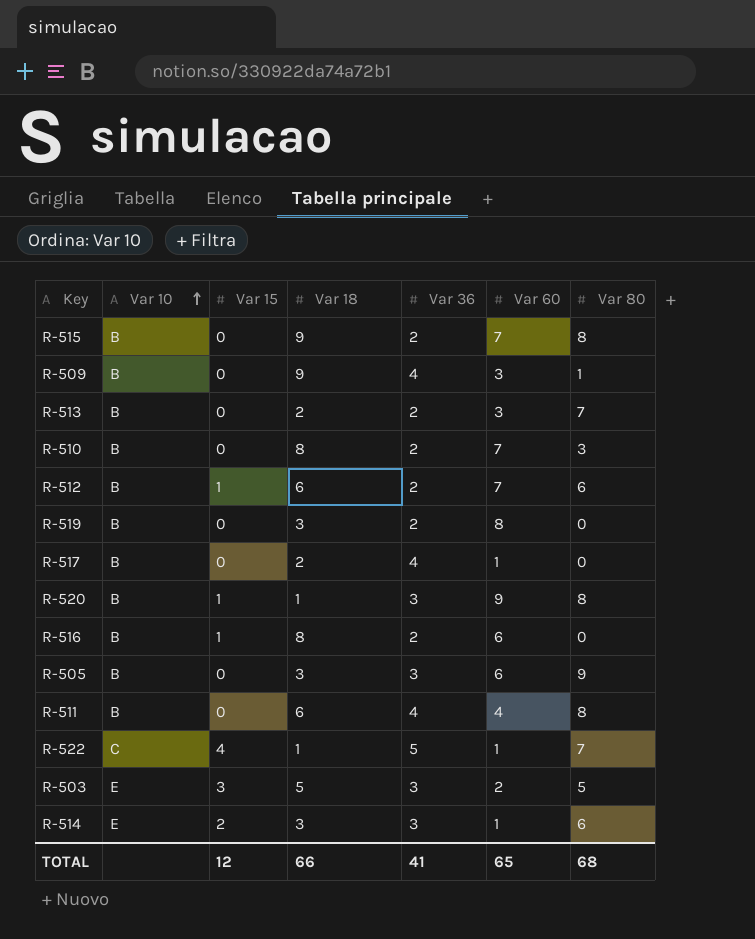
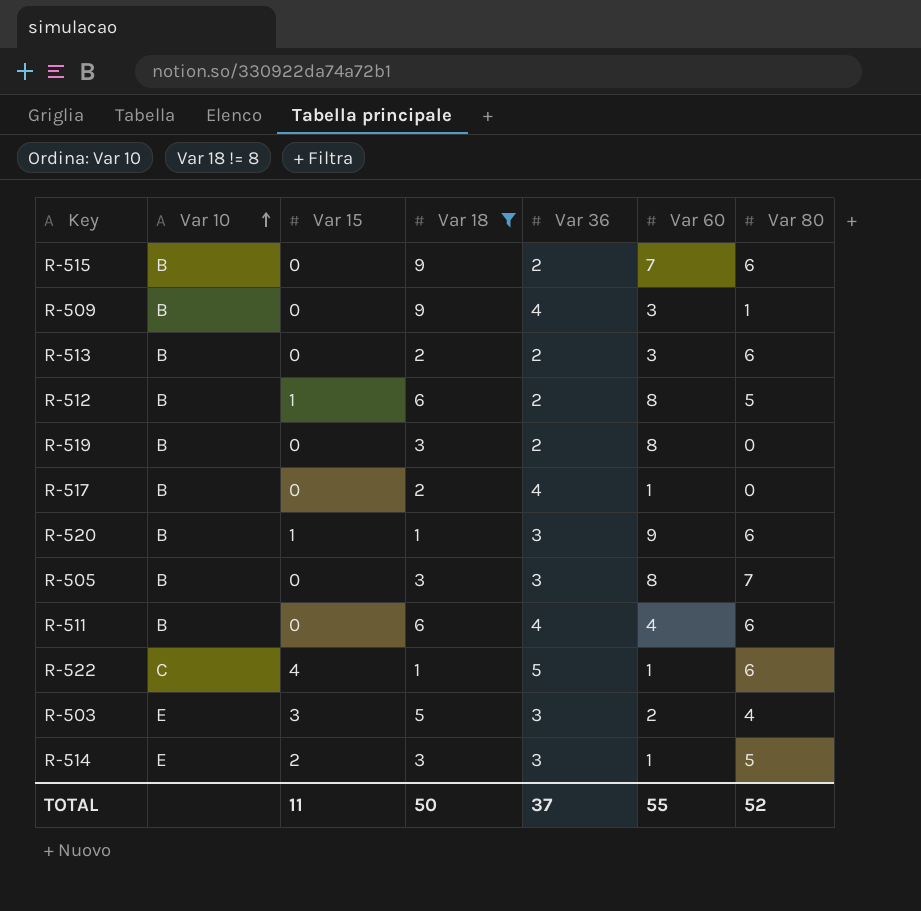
filter: none -> Var 18 != 8
R-515 | Var 80: 8 -> 6
R-513 | Var 80: 7 -> 6
R-512 | Var 60: 7 -> 8
R-512 | Var 80: 6 -> 5
R-520 | Var 80: 8 -> 6
R-505 | Var 60: 6 -> 8
R-505 | Var 80: 9 -> 7
R-511 | Var 80: 8 -> 6
R-522 | Var 80: 7 -> 6
R-503 | Var 80: 5 -> 4
R-514 | Var 80: 6 -> 5
TOTAL | Var 15: 12 -> 11
TOTAL | Var 18: 66 -> 50
TOTAL | Var 36: 41 -> 37
TOTAL | Var 60: 65 -> 55
TOTAL | Var 80: 68 -> 52

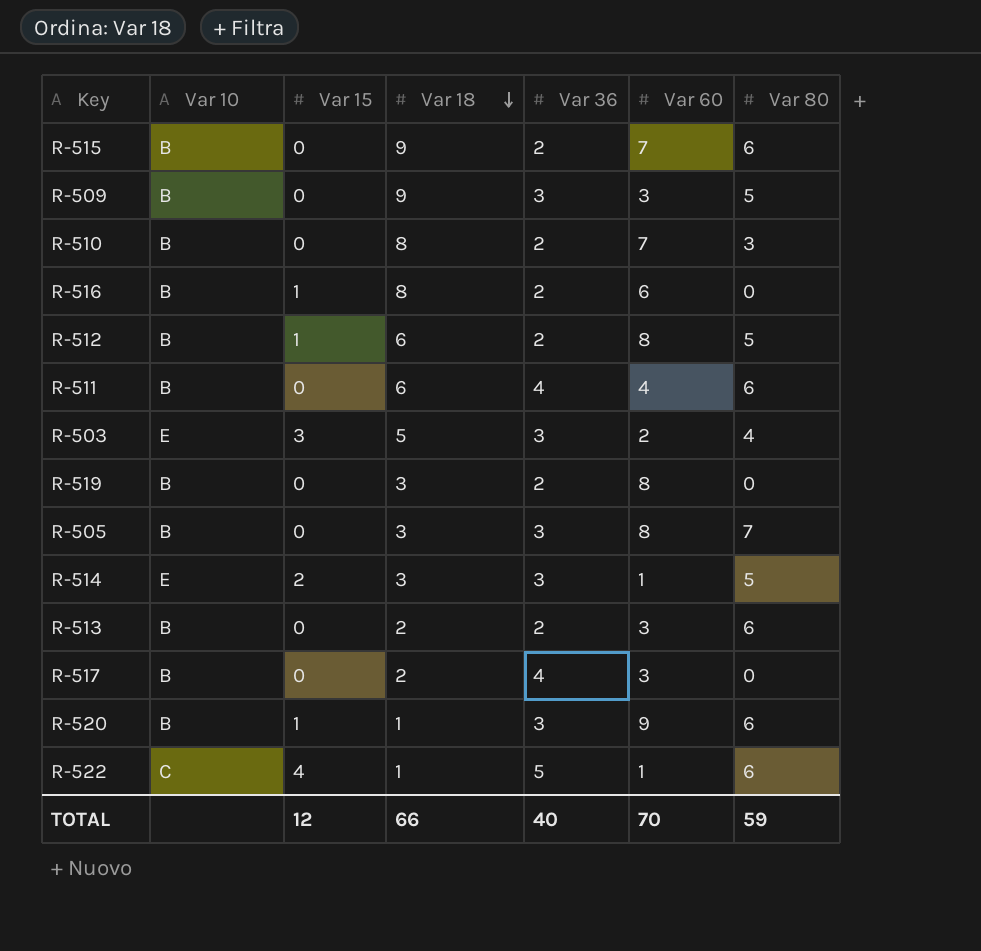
filter: Var 18 != 8 -> none
row order: Var 10 ascending -> Var 18 descending
R-509 | Var 36: 4 -> 3
R-509 | Var 80: 1 -> 5
R-517 | Var 60: 1 -> 3
TOTAL | Var 15: 11 -> 12
TOTAL | Var 18: 50 -> 66
TOTAL | Var 36: 37 -> 40
TOTAL | Var 60: 55 -> 70
TOTAL | Var 80: 52 -> 59

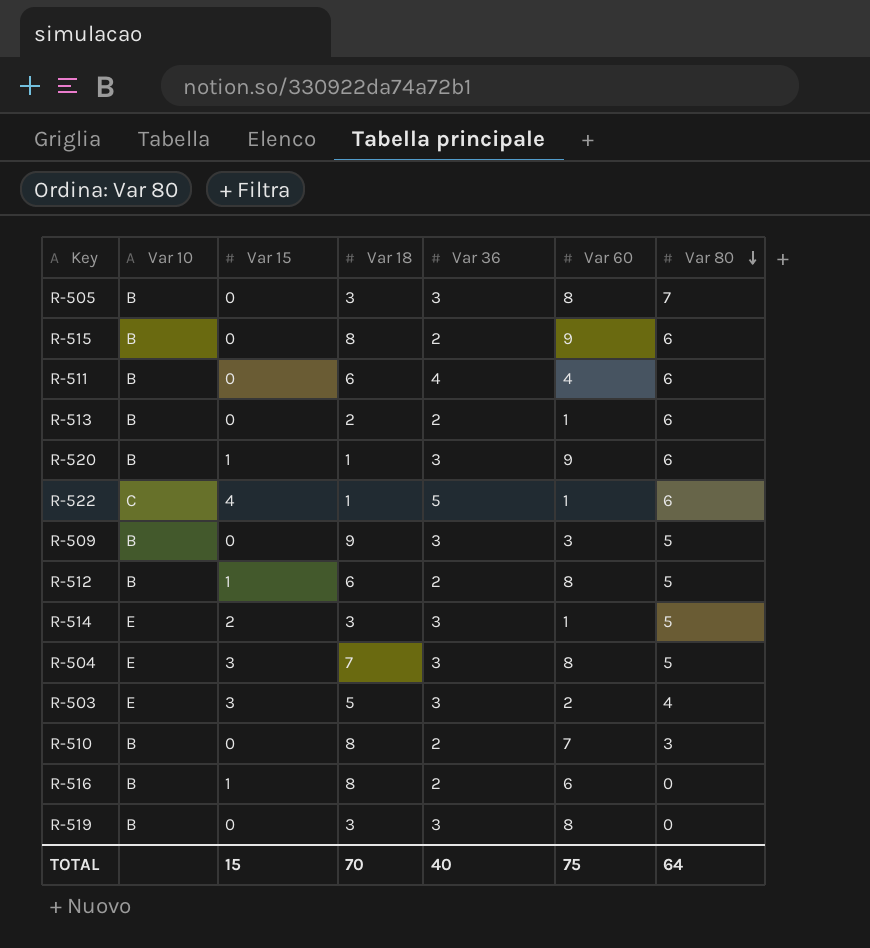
row order: Var 18 descending -> Var 80 descending
row R-517: B | 0 | 2 | 4 | 3 | 0 -> none
R-515 | Var 18: 9 -> 8
R-515 | Var 60: 7 -> 9
R-513 | Var 60: 3 -> 1
row R-504: none -> E | 3 | 7 | 3 | 8 | 5
R-519 | Var 36: 2 -> 3
TOTAL | Var 15: 12 -> 15
TOTAL | Var 18: 66 -> 70
TOTAL | Var 60: 70 -> 75
TOTAL | Var 80: 59 -> 64

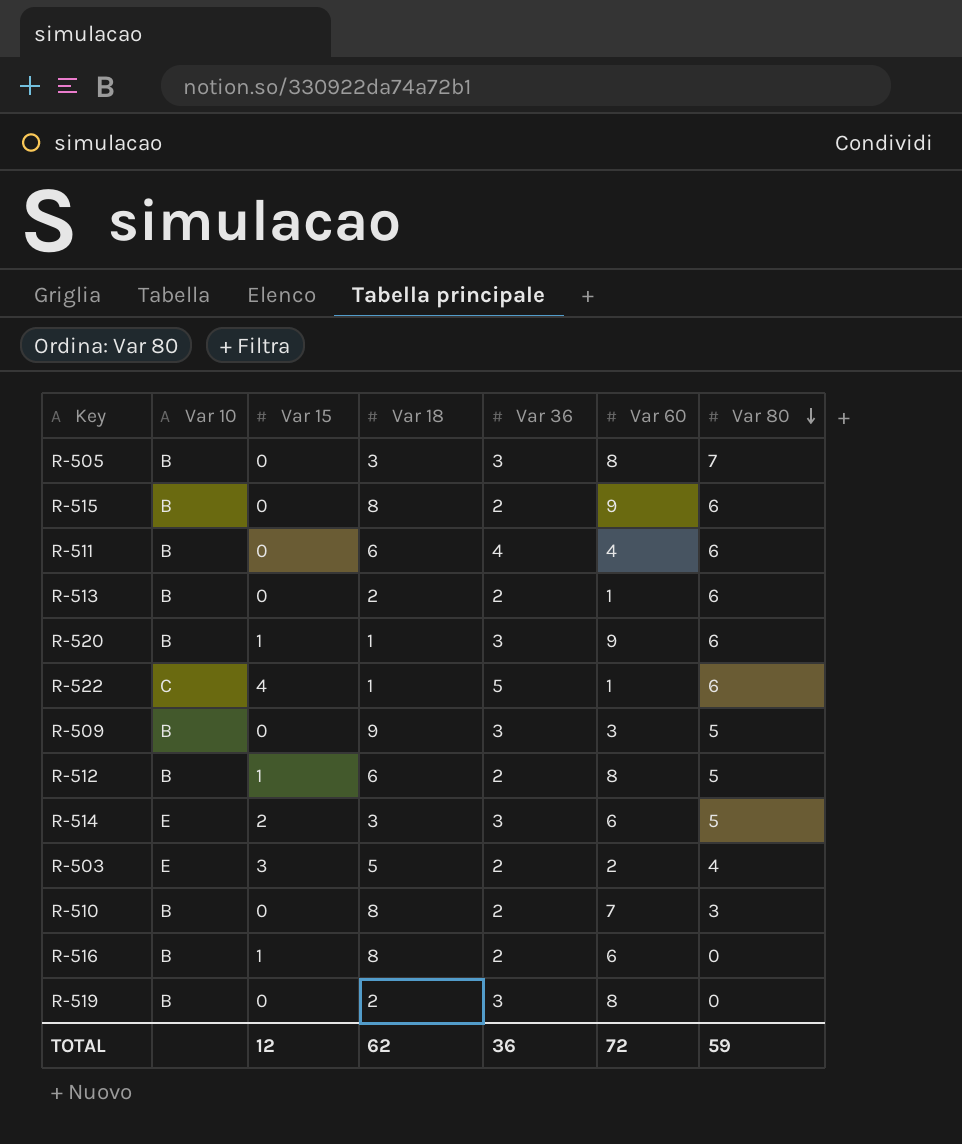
row R-504: E | 3 | 7 | 3 | 8 | 5 -> none
R-514 | Var 60: 1 -> 6
R-503 | Var 36: 3 -> 2
R-519 | Var 18: 3 -> 2
TOTAL | Var 15: 15 -> 12
TOTAL | Var 18: 70 -> 62
TOTAL | Var 36: 40 -> 36
TOTAL | Var 60: 75 -> 72
TOTAL | Var 80: 64 -> 59

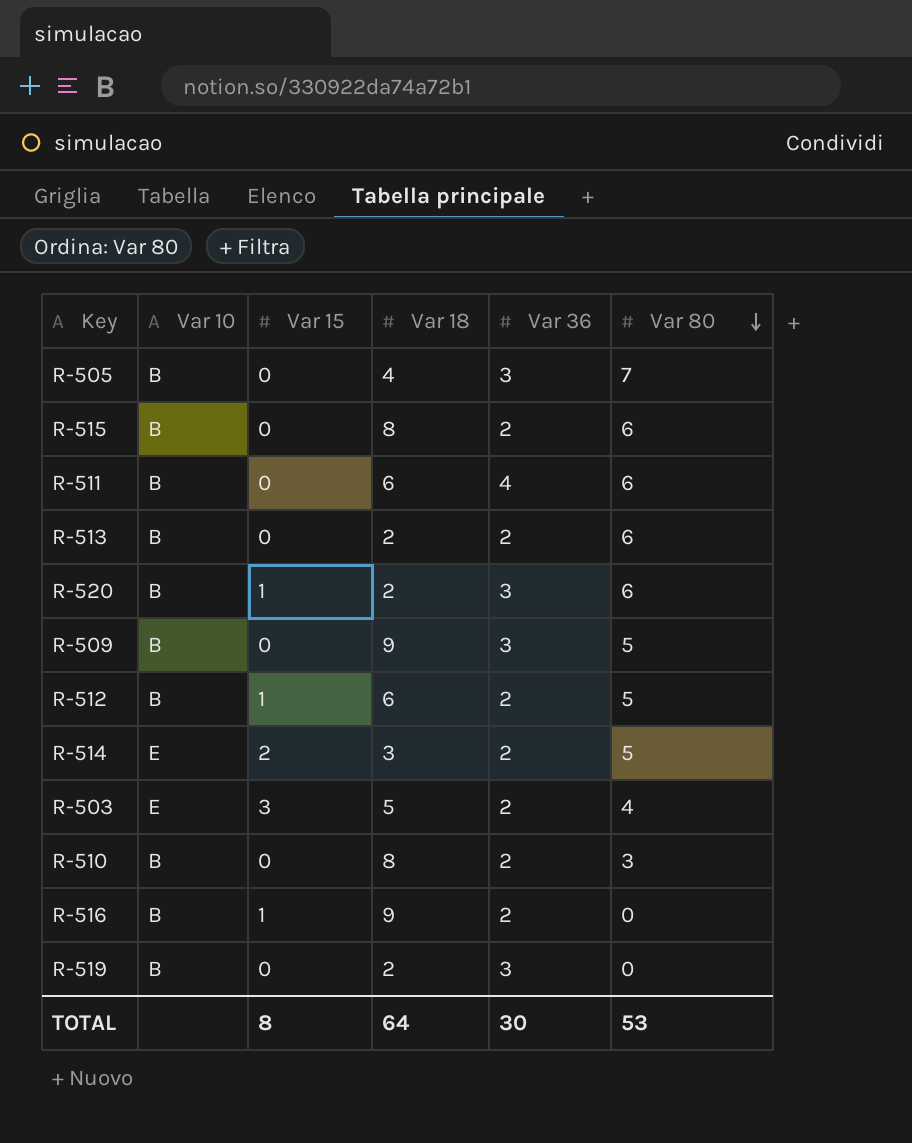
column Var 60 | position: 6 -> none
row R-522: C | 4 | 1 | 5 | 1 | 6 -> none
R-505 | Var 18: 3 -> 4
R-520 | Var 18: 1 -> 2
R-514 | Var 36: 3 -> 2
R-516 | Var 18: 8 -> 9
TOTAL | Var 15: 12 -> 8
TOTAL | Var 18: 62 -> 64
TOTAL | Var 36: 36 -> 30
TOTAL | Var 80: 59 -> 53

